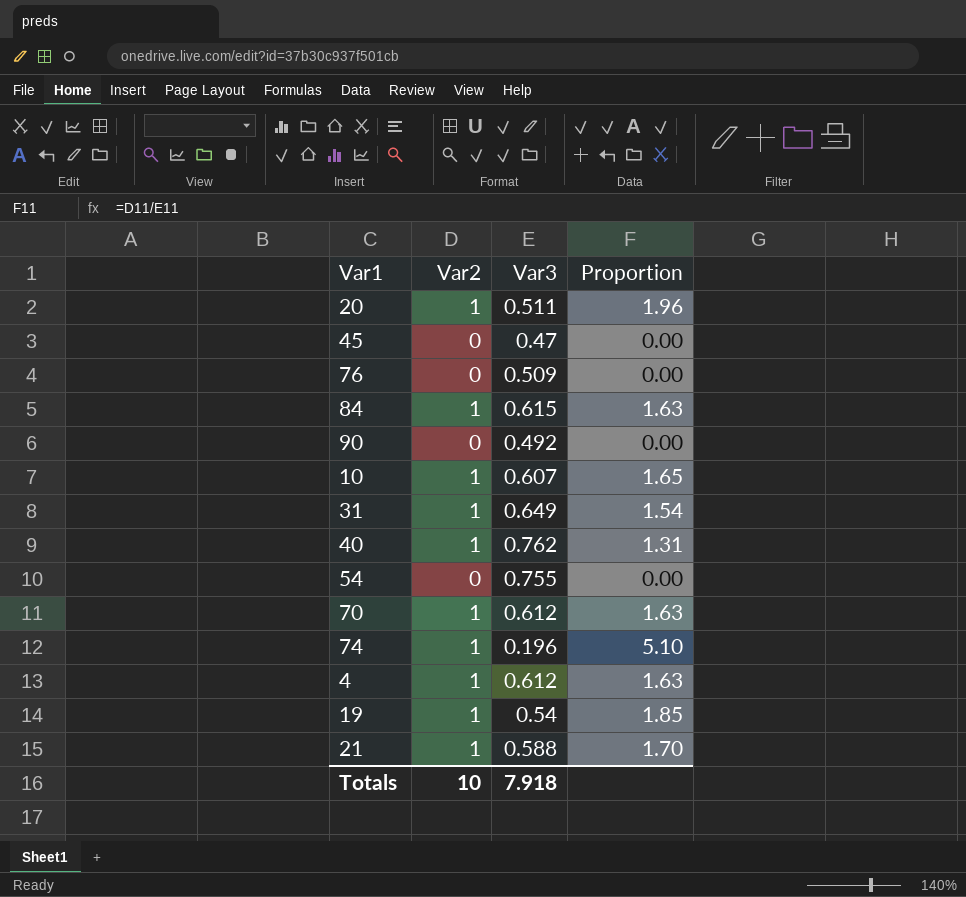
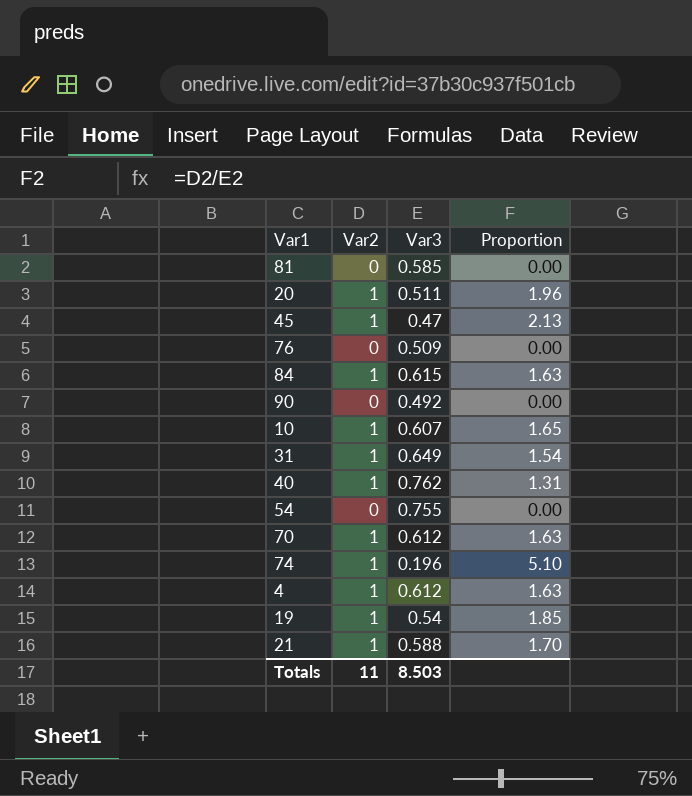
row 81: none -> 0 | 0.585 | 0.00
45 | Var2: 0 -> 1
45 | Proportion: 0.00 -> 2.13
Totals | Var2: 10 -> 11
Totals | Var3: 7.918 -> 8.503

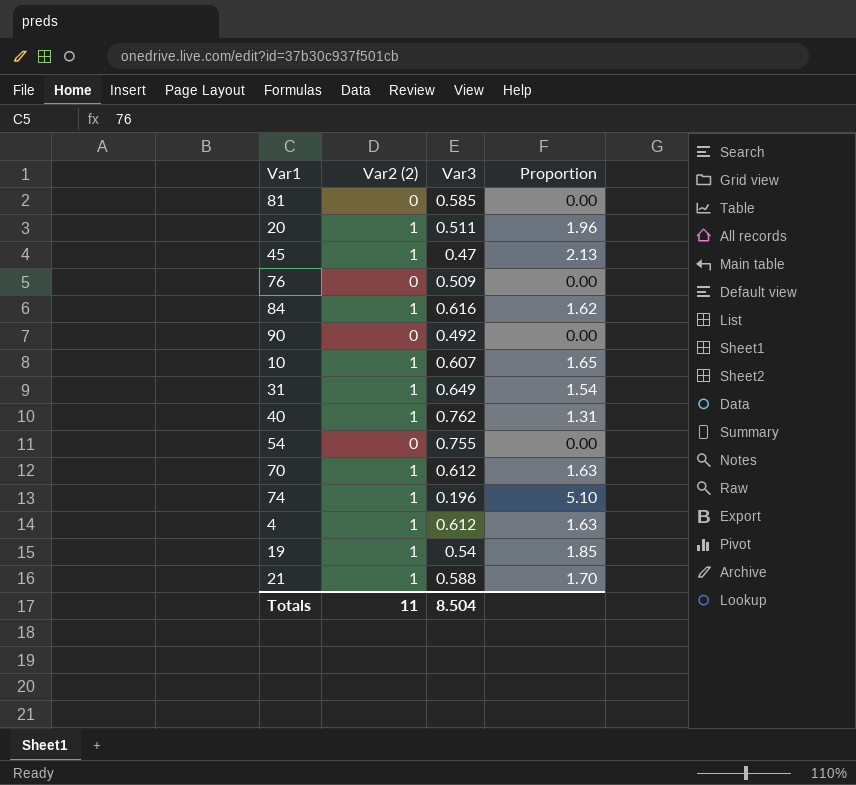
column name: Var2 -> Var2 (2)
84 | Var3: 0.615 -> 0.616
84 | Proportion: 1.63 -> 1.62
Totals | Var3: 8.503 -> 8.504

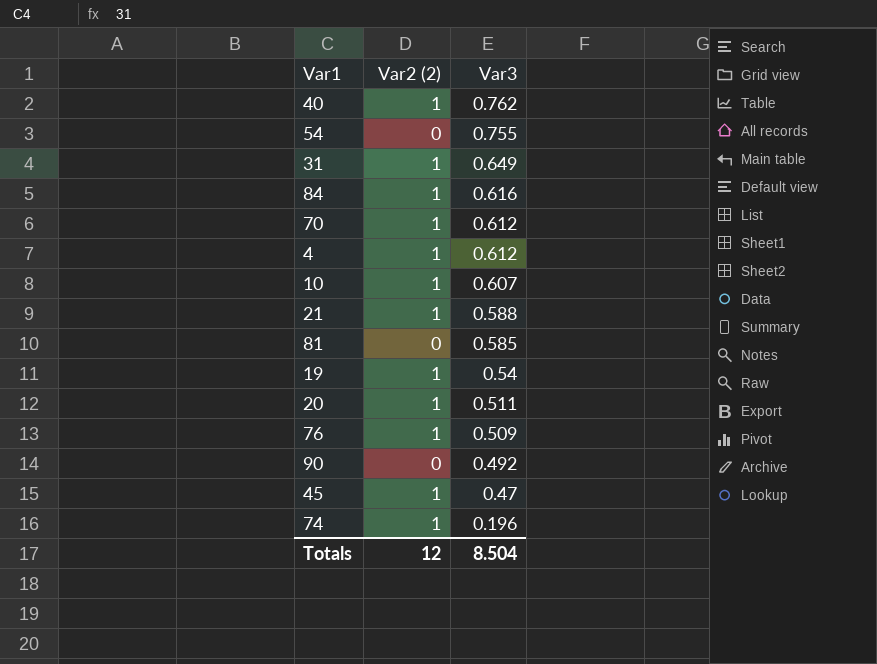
row order: none -> Var3 descending
column Proportion | formula: [Var2 (2)] / [Var3] -> none
76 | Var2 (2): 0 -> 1
Totals | Var2 (2): 11 -> 12

